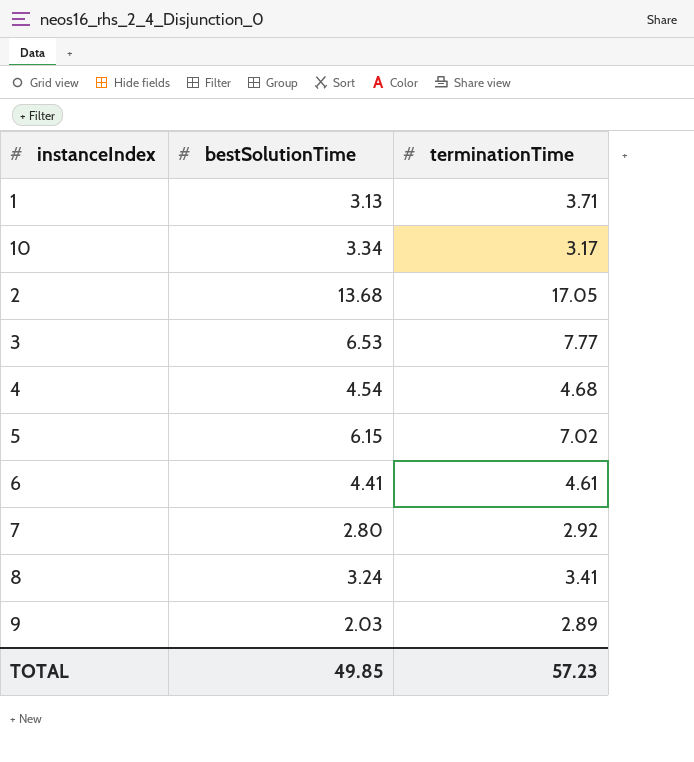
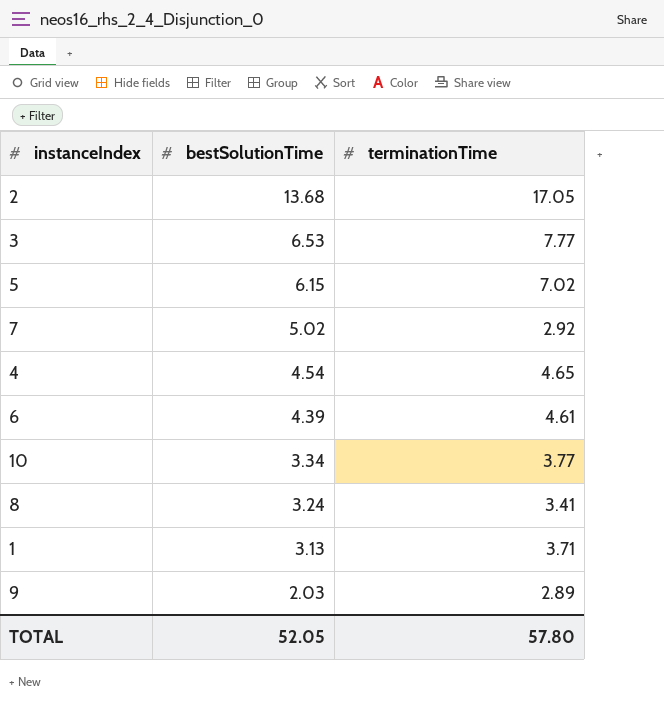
row order: none -> bestSolutionTime descending
7 | bestSolutionTime: 2.80 -> 5.02
4 | terminationTime: 4.68 -> 4.65
6 | bestSolutionTime: 4.41 -> 4.39
10 | terminationTime: 3.17 -> 3.77
TOTAL | bestSolutionTime: 49.85 -> 52.05
TOTAL | terminationTime: 57.23 -> 57.80

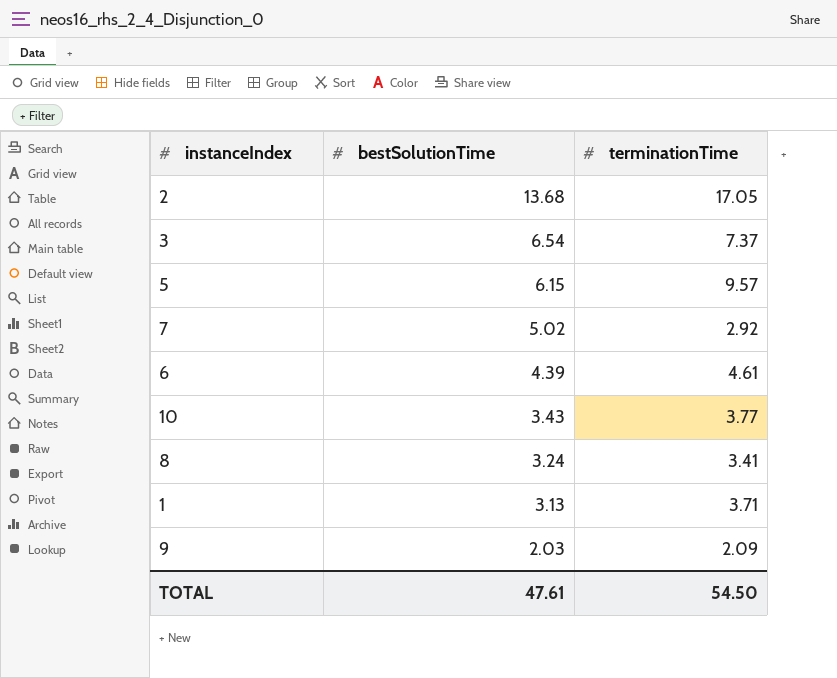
row 4: 4.54 | 4.65 -> none
3 | bestSolutionTime: 6.53 -> 6.54
3 | terminationTime: 7.77 -> 7.37
5 | terminationTime: 7.02 -> 9.57
10 | bestSolutionTime: 3.34 -> 3.43
9 | terminationTime: 2.89 -> 2.09
TOTAL | bestSolutionTime: 52.05 -> 47.61
TOTAL | terminationTime: 57.80 -> 54.50

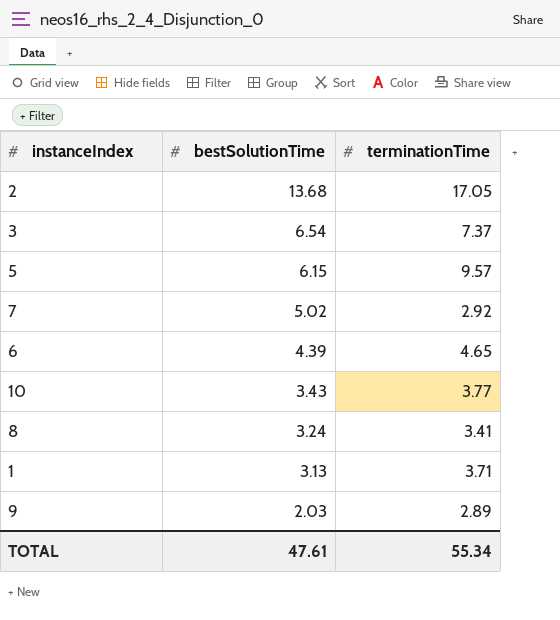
6 | terminationTime: 4.61 -> 4.65
9 | terminationTime: 2.09 -> 2.89
TOTAL | terminationTime: 54.50 -> 55.34

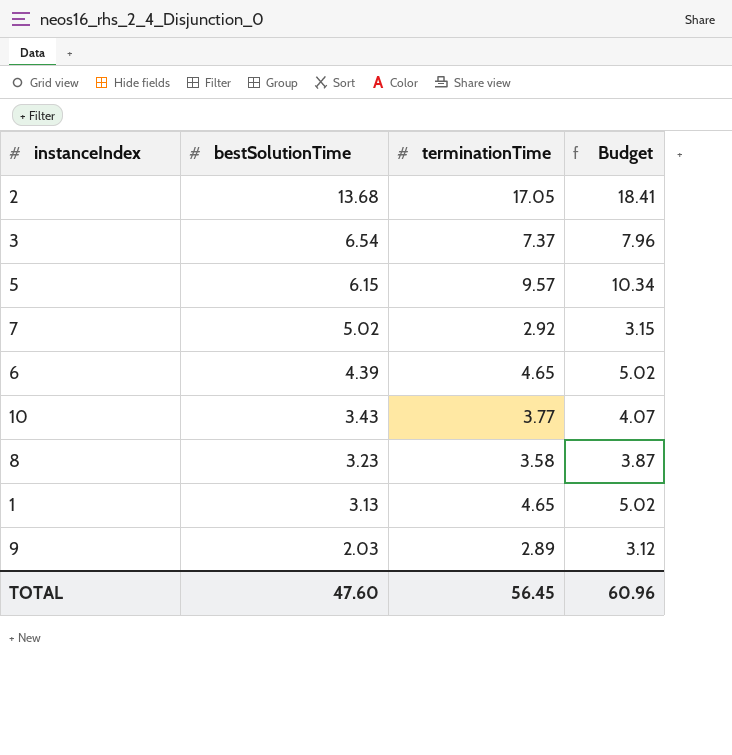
column Budget | formula: none -> [terminationTime] * 1.08
8 | bestSolutionTime: 3.24 -> 3.23
8 | terminationTime: 3.41 -> 3.58
1 | terminationTime: 3.71 -> 4.65
TOTAL | bestSolutionTime: 47.61 -> 47.60
TOTAL | terminationTime: 55.34 -> 56.45

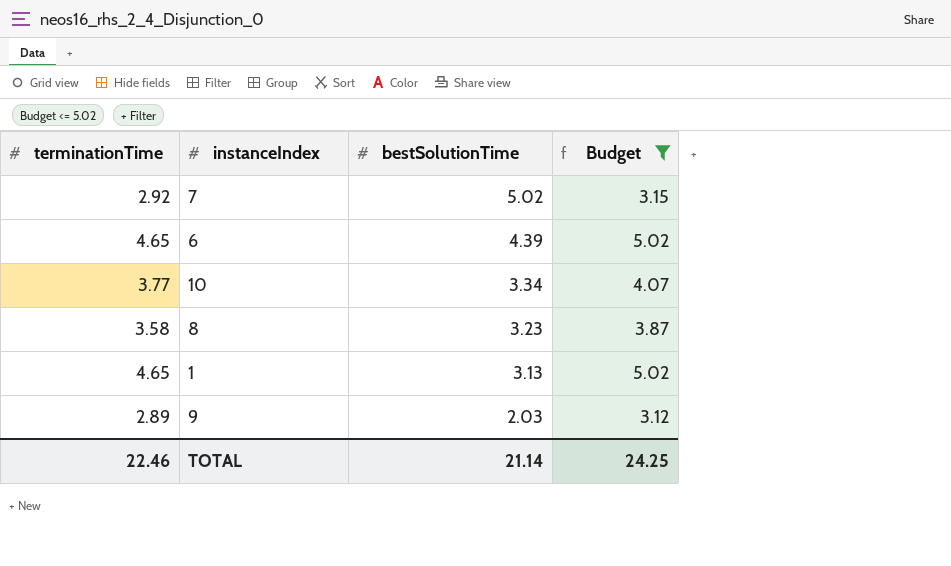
filter: none -> Budget <= 5.02
column terminationTime | position: 3 -> 1
10 | bestSolutionTime: 3.43 -> 3.34
TOTAL | terminationTime: 56.45 -> 22.46
TOTAL | bestSolutionTime: 47.60 -> 21.14
TOTAL | Budget: 60.96 -> 24.25

